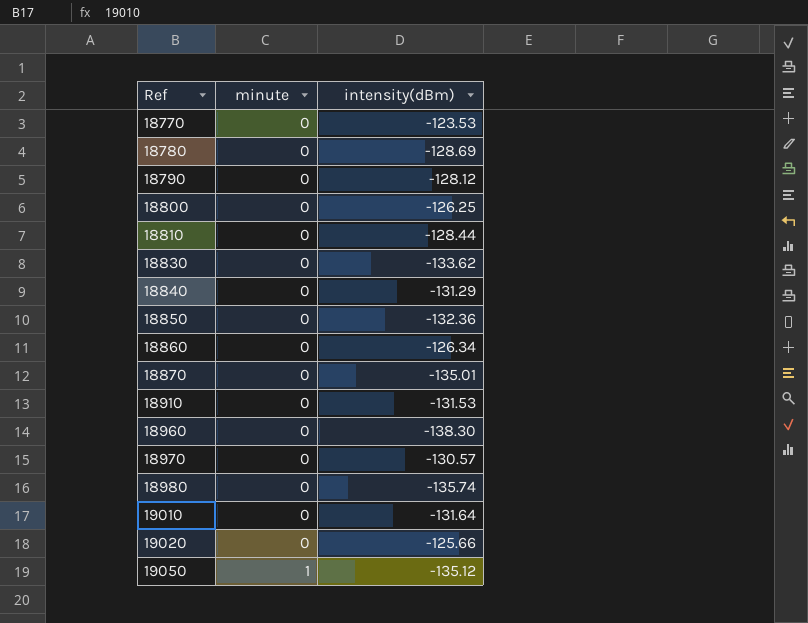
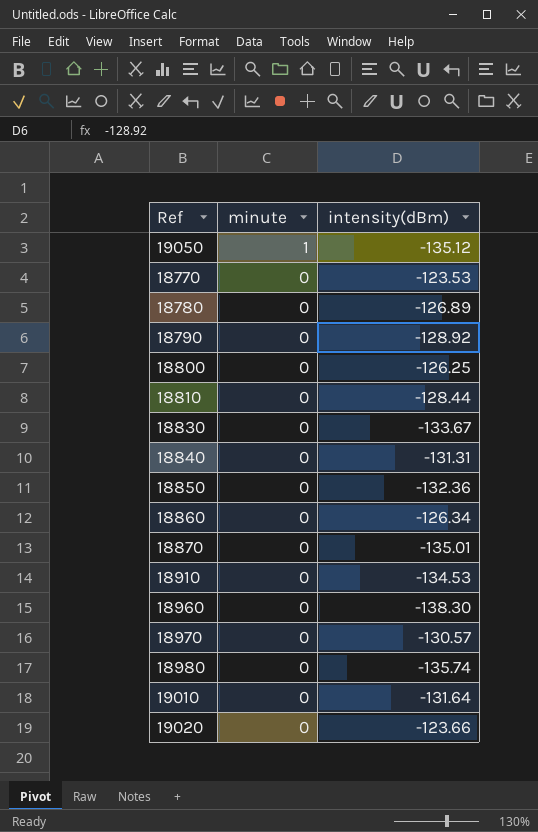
row order: Ref ascending -> minute descending
18780 | intensity(dBm): -128.69 -> -126.89
18790 | intensity(dBm): -128.12 -> -128.92
18830 | intensity(dBm): -133.62 -> -133.67
18840 | intensity(dBm): -131.29 -> -131.31
18910 | intensity(dBm): -131.53 -> -134.53
19020 | intensity(dBm): -125.66 -> -123.66

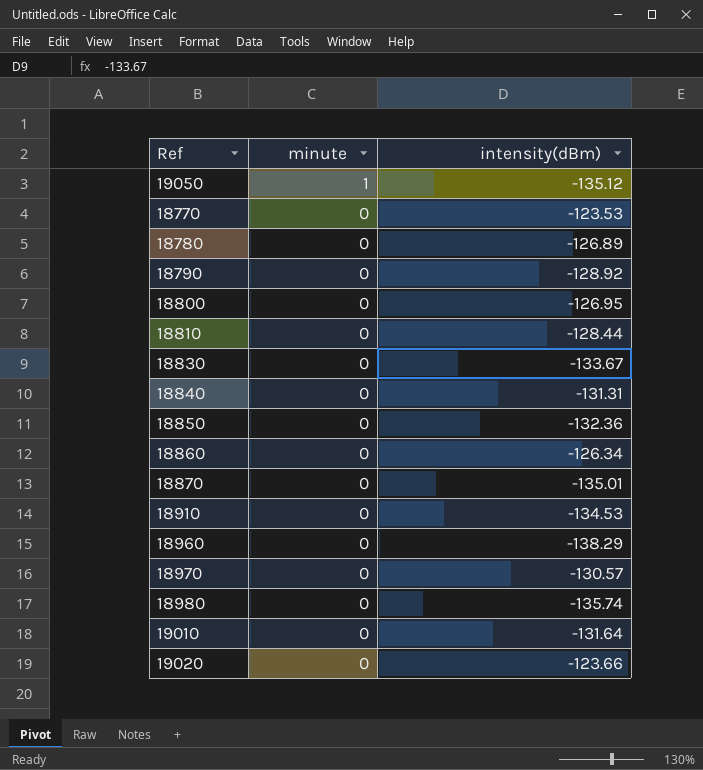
18800 | intensity(dBm): -126.25 -> -126.95
18960 | intensity(dBm): -138.30 -> -138.29

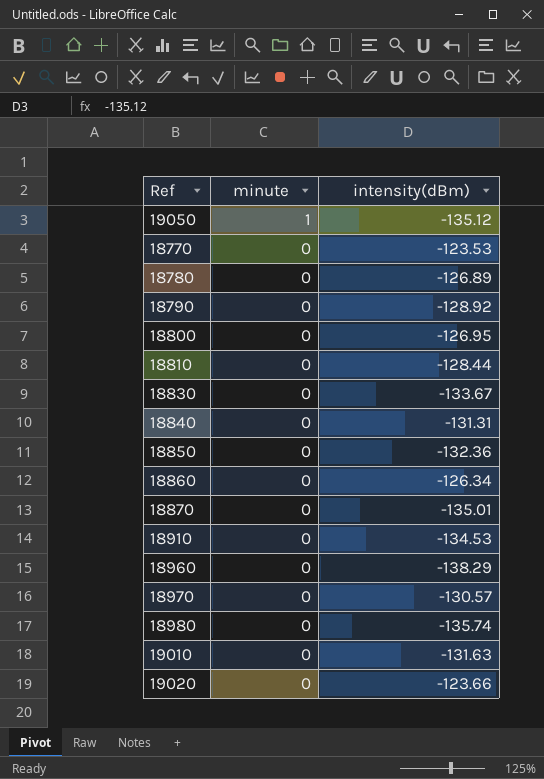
19010 | intensity(dBm): -131.64 -> -131.63

